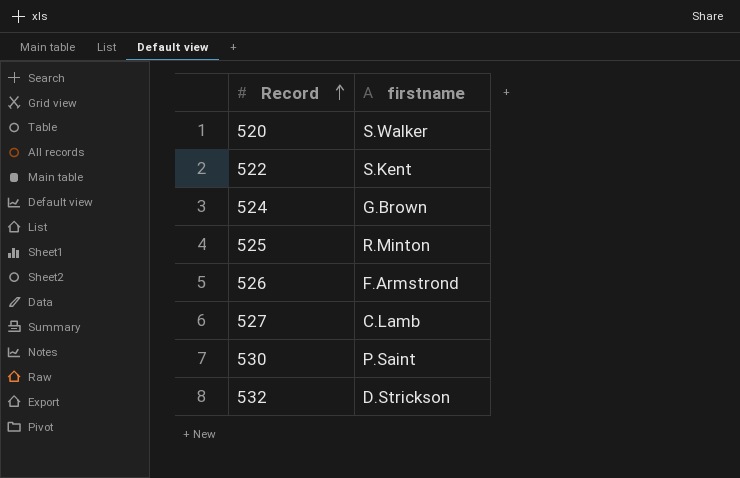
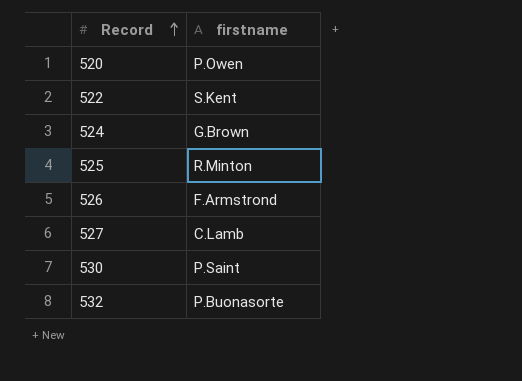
520 | firstname: S.Walker -> P.Owen
532 | firstname: D.Strickson -> P.Buonasorte

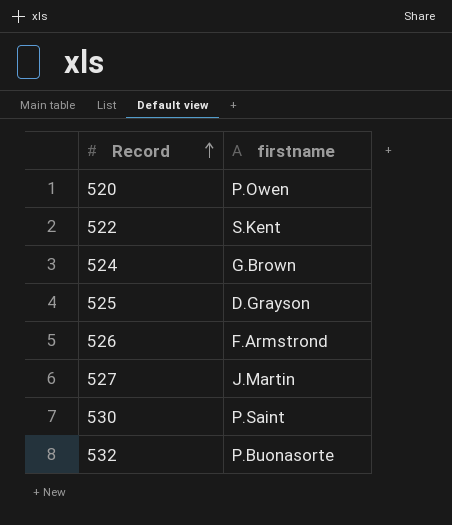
525 | firstname: R.Minton -> D.Grayson
527 | firstname: C.Lamb -> J.Martin

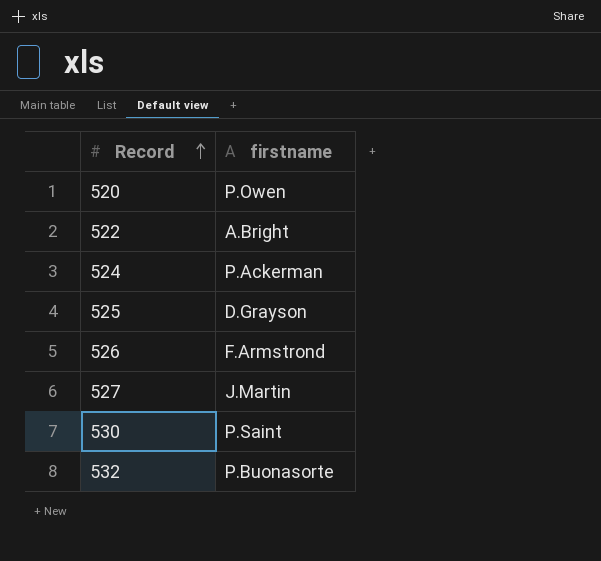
522 | firstname: S.Kent -> A.Bright
524 | firstname: G.Brown -> P.Ackerman

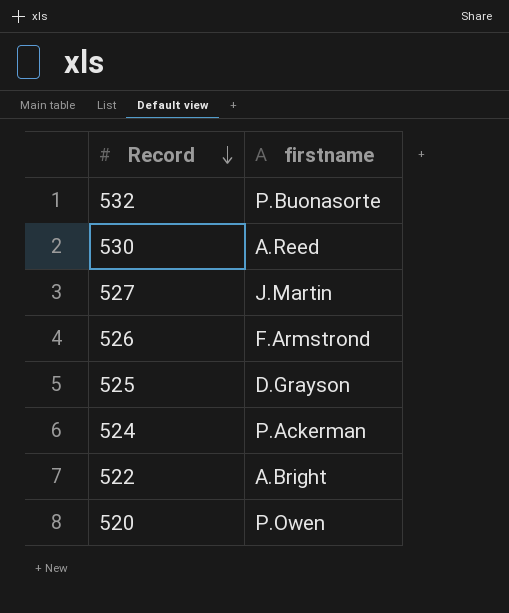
row order: Record ascending -> Record descending
530 | firstname: P.Saint -> A.Reed

